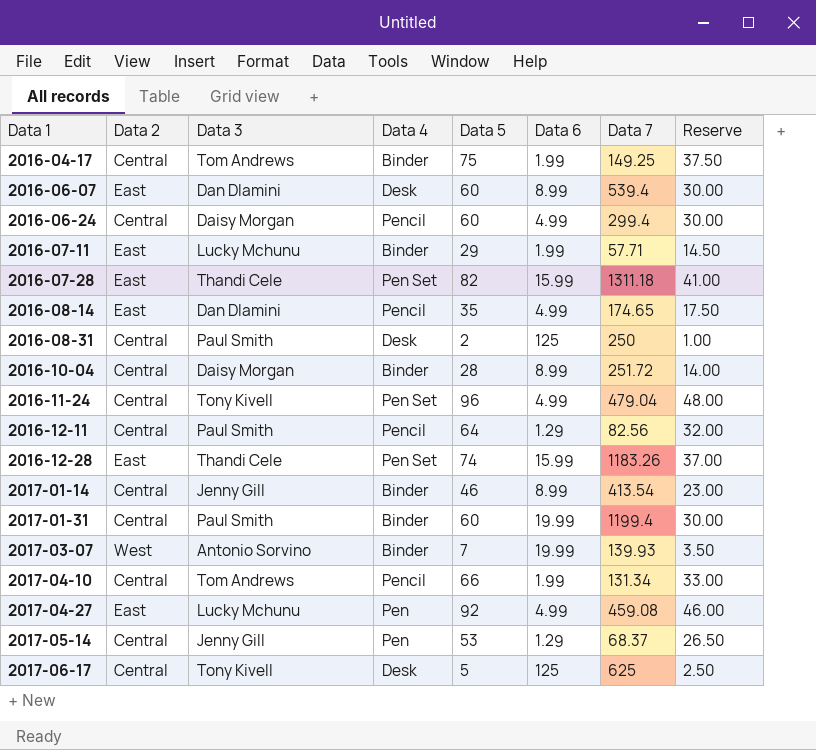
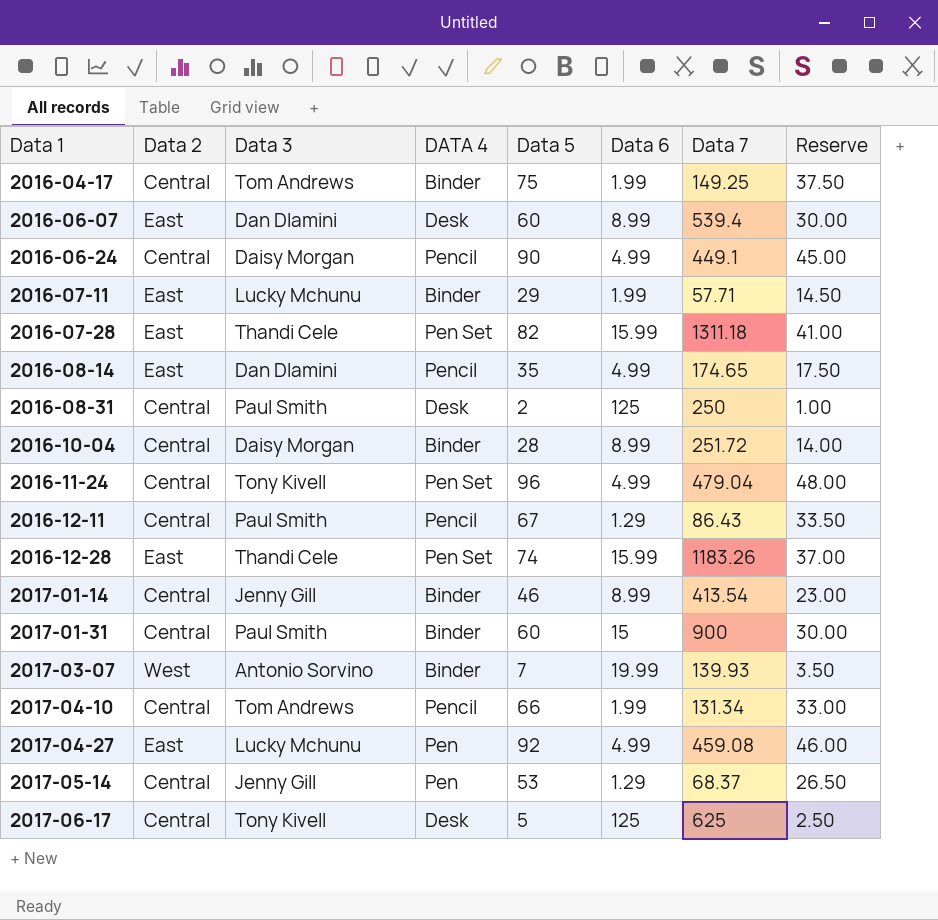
column name: Data 4 -> DATA 4
2016-06-24 | Data 5: 60 -> 90
2016-06-24 | Data 7: 299.4 -> 449.1
2016-06-24 | Reserve: 30.00 -> 45.00
2016-12-11 | Data 5: 64 -> 67
2016-12-11 | Data 7: 82.56 -> 86.43
2016-12-11 | Reserve: 32.00 -> 33.50
2017-01-31 | Data 6: 19.99 -> 15
2017-01-31 | Data 7: 1199.4 -> 900

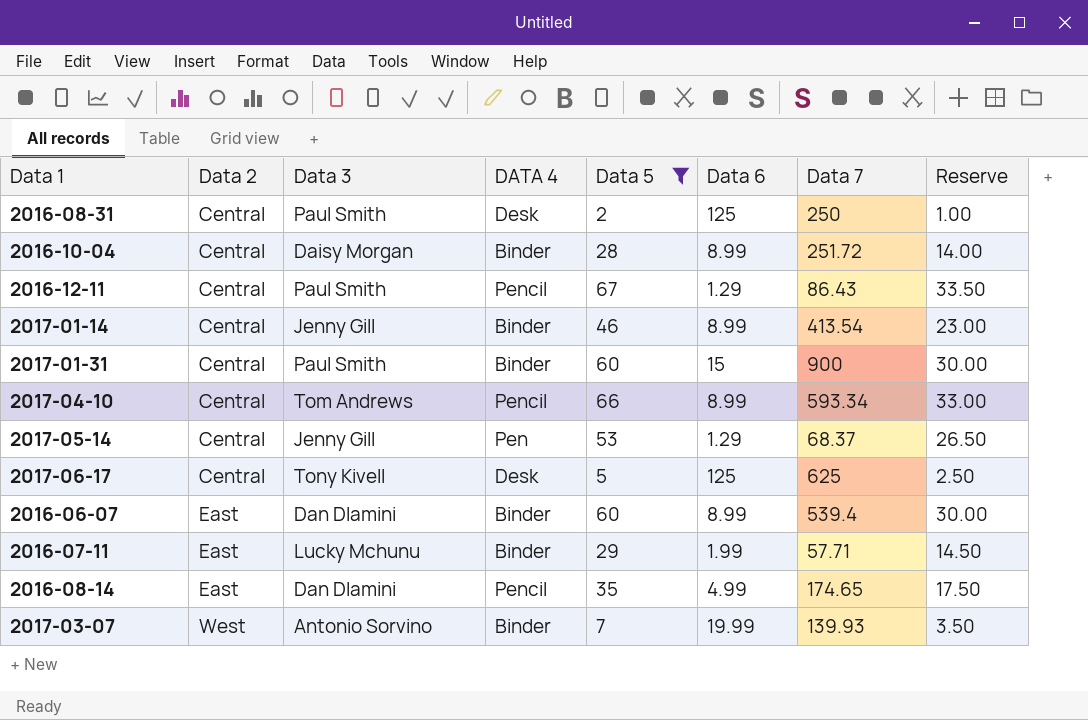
filter: none -> Data 5 <= 67
row order: Data 1 ascending -> Data 2 ascending
2017-04-10 | Data 6: 1.99 -> 8.99
2017-04-10 | Data 7: 131.34 -> 593.34
2016-06-07 | DATA 4: Desk -> Binder

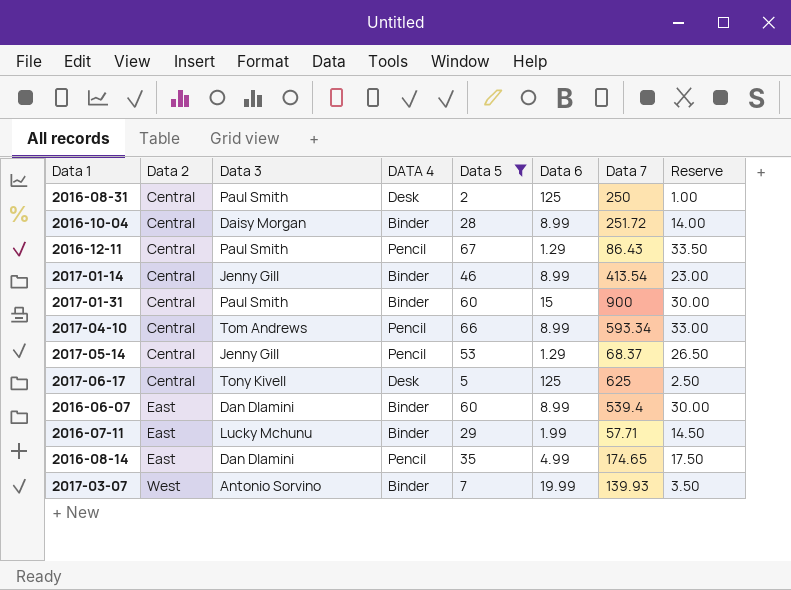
2017-05-14 | DATA 4: Pen -> Pencil

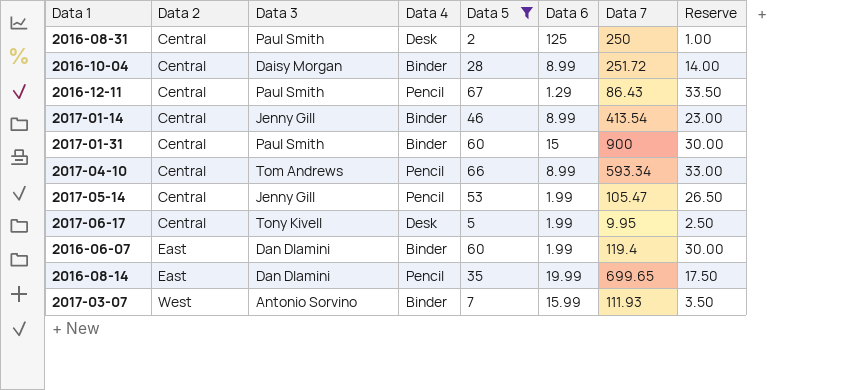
column name: DATA 4 -> Data 4
row 2016-07-11: East | Lucky Mchunu | Binder | 29 | 1.99 | 57.71 | 14.50 -> none
2017-05-14 | Data 6: 1.29 -> 1.99
2017-05-14 | Data 7: 68.37 -> 105.47
2017-06-17 | Data 6: 125 -> 1.99
2017-06-17 | Data 7: 625 -> 9.95
2016-06-07 | Data 6: 8.99 -> 1.99
2016-06-07 | Data 7: 539.4 -> 119.4
2016-08-14 | Data 6: 4.99 -> 19.99
2016-08-14 | Data 7: 174.65 -> 699.65
2017-03-07 | Data 6: 19.99 -> 15.99
2017-03-07 | Data 7: 139.93 -> 111.93

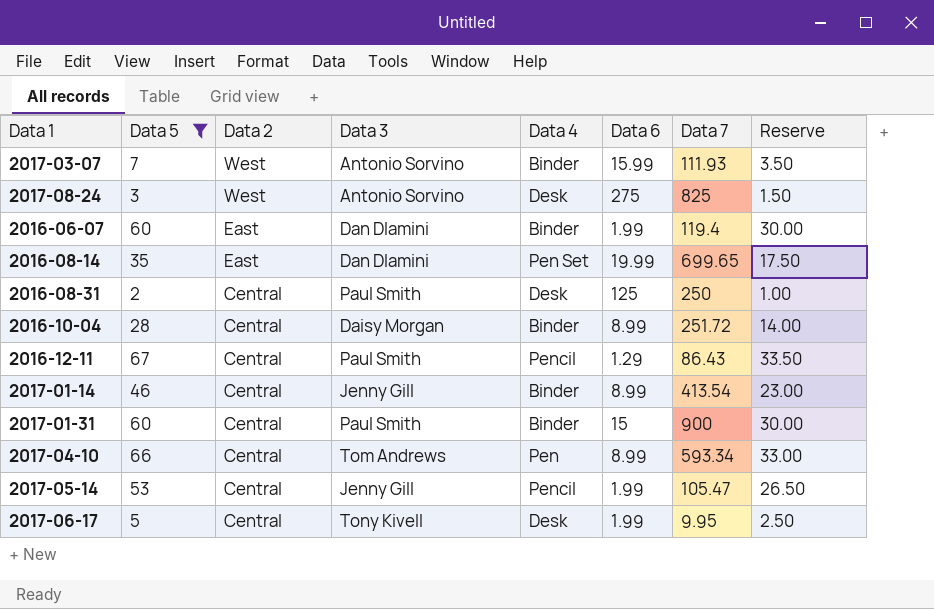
row order: Data 2 ascending -> Data 2 descending
column Data 5 | position: 5 -> 2
row 2017-08-24: none -> 3 | West | Antonio Sorvino | Desk | 275 | 825 | 1.50
2016-08-14 | Data 4: Pencil -> Pen Set
2017-04-10 | Data 4: Pencil -> Pen

